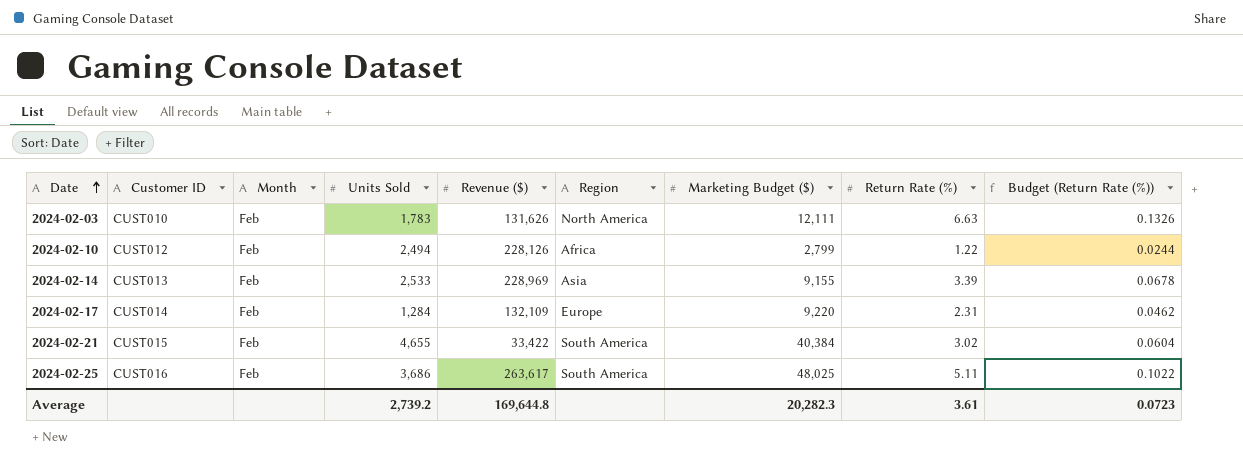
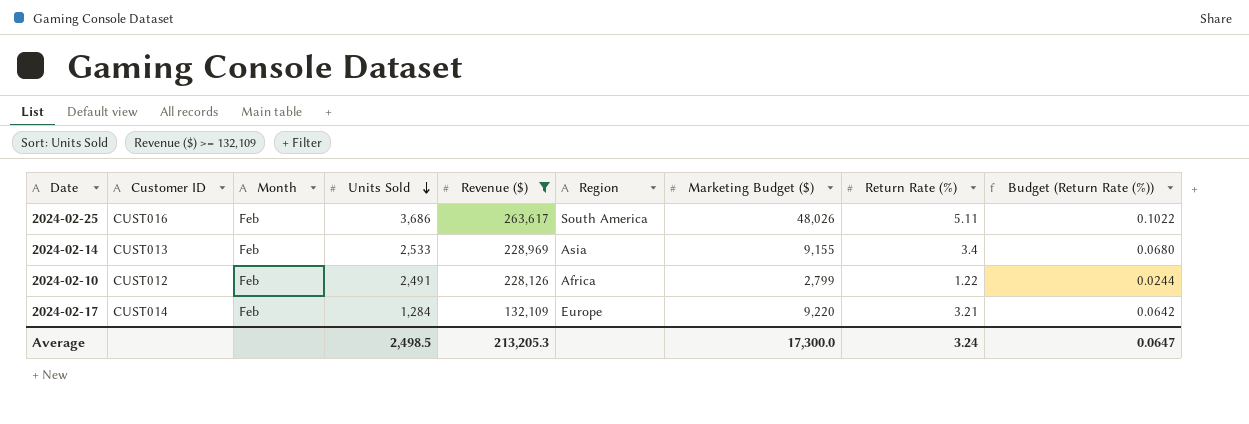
filter: none -> Revenue ($) >= 132,109
row order: Date ascending -> Units Sold descending
2024-02-25 | Marketing Budget ($): 48,025 -> 48,026
2024-02-14 | Return Rate (%): 3.39 -> 3.4
2024-02-14 | Budget (Return Rate (%)): 0.0678 -> 0.0680
2024-02-10 | Units Sold: 2,494 -> 2,491
2024-02-17 | Return Rate (%): 2.31 -> 3.21
2024-02-17 | Budget (Return Rate (%)): 0.0462 -> 0.0642
Average | Units Sold: 2,739.2 -> 2,498.5
Average | Revenue ($): 169,644.8 -> 213,205.3
Average | Marketing Budget ($): 20,282.3 -> 17,300.0
Average | Return Rate (%): 3.61 -> 3.24
Average | Budget (Return Rate (%)): 0.0723 -> 0.0647

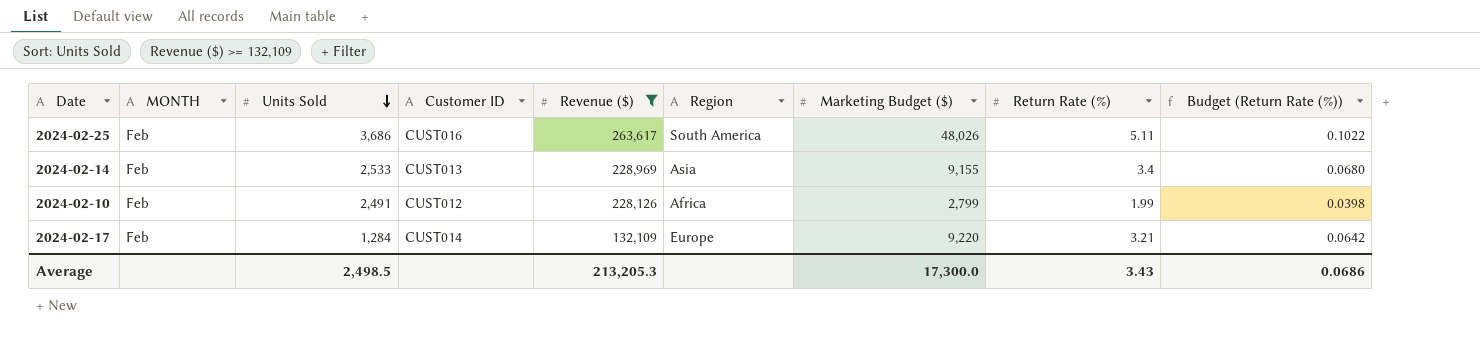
column name: Month -> MONTH
column Customer ID | position: 2 -> 4
2024-02-10 | Return Rate (%): 1.22 -> 1.99
2024-02-10 | Budget (Return Rate (%)): 0.0244 -> 0.0398
Average | Return Rate (%): 3.24 -> 3.43
Average | Budget (Return Rate (%)): 0.0647 -> 0.0686

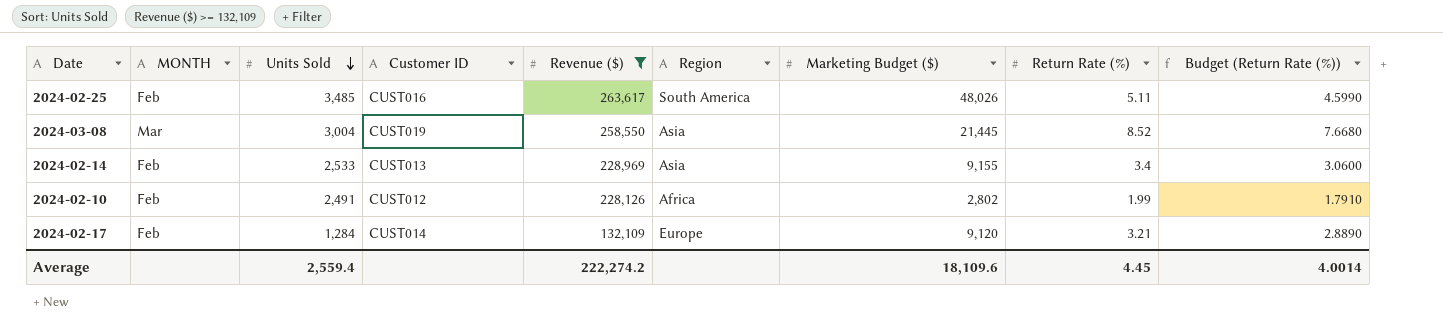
column Budget (Return Rate (%)) | formula: [Return Rate (%)] * 0.02 -> [Return Rate (%)] * 0.9
2024-02-25 | Units Sold: 3,686 -> 3,485
row 2024-03-08: none -> Mar | 3,004 | CUST019 | 258,550 | Asia | 21,445 | 8.52 | 7.6680
2024-02-10 | Marketing Budget ($): 2,799 -> 2,802
2024-02-17 | Marketing Budget ($): 9,220 -> 9,120
Average | Units Sold: 2,498.5 -> 2,559.4
Average | Revenue ($): 213,205.3 -> 222,274.2
Average | Marketing Budget ($): 17,300.0 -> 18,109.6
Average | Return Rate (%): 3.43 -> 4.45
Average | Budget (Return Rate (%)): 0.0686 -> 4.0014

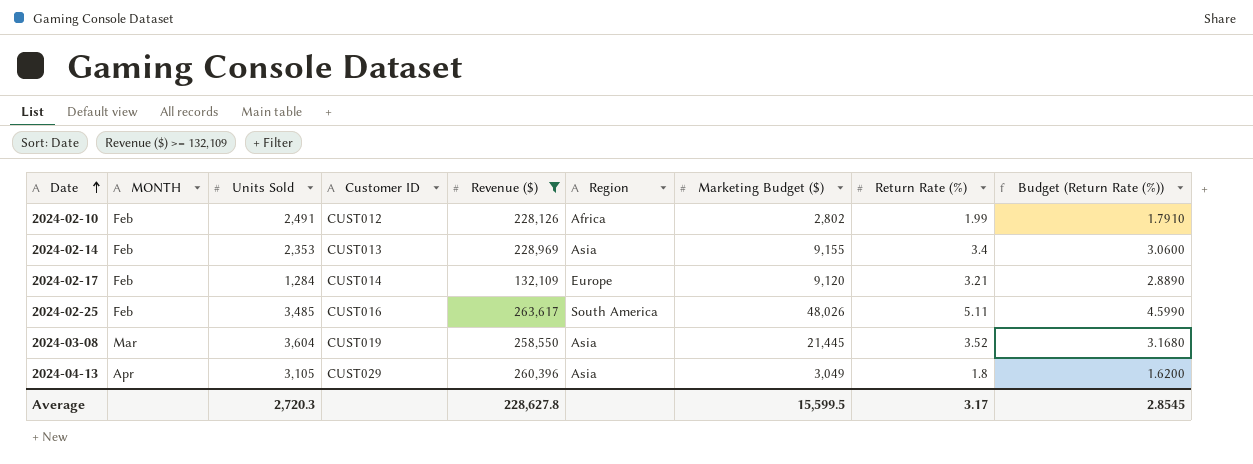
row order: Units Sold descending -> Date ascending
2024-02-14 | Units Sold: 2,533 -> 2,353
2024-03-08 | Units Sold: 3,004 -> 3,604
2024-03-08 | Return Rate (%): 8.52 -> 3.52
2024-03-08 | Budget (Return Rate (%)): 7.6680 -> 3.1680
row 2024-04-13: none -> Apr | 3,105 | CUST029 | 260,396 | Asia | 3,049 | 1.8 | 1.6200
Average | Units Sold: 2,559.4 -> 2,720.3
Average | Revenue ($): 222,274.2 -> 228,627.8
Average | Marketing Budget ($): 18,109.6 -> 15,599.5
Average | Return Rate (%): 4.45 -> 3.17
Average | Budget (Return Rate (%)): 4.0014 -> 2.8545

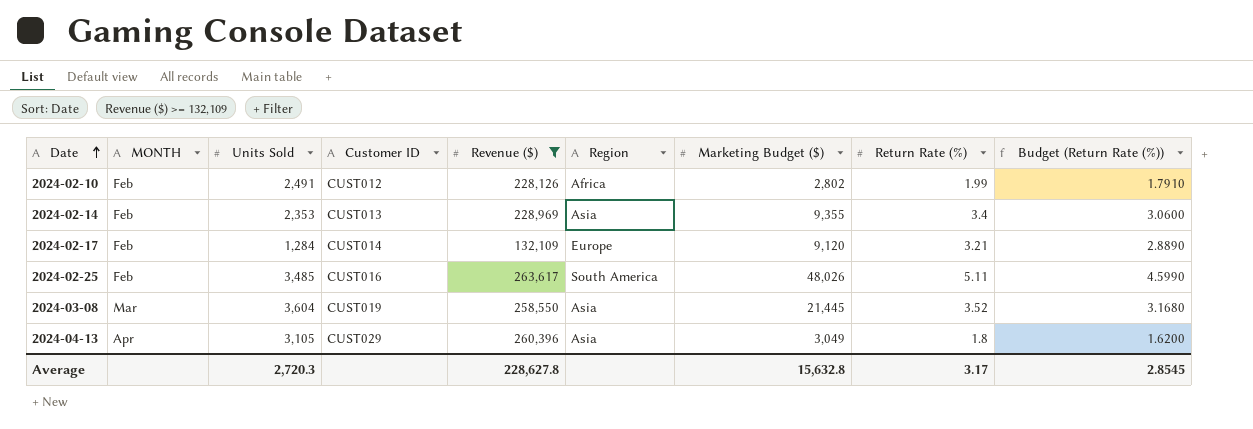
2024-02-14 | Marketing Budget ($): 9,155 -> 9,355
Average | Marketing Budget ($): 15,599.5 -> 15,632.8

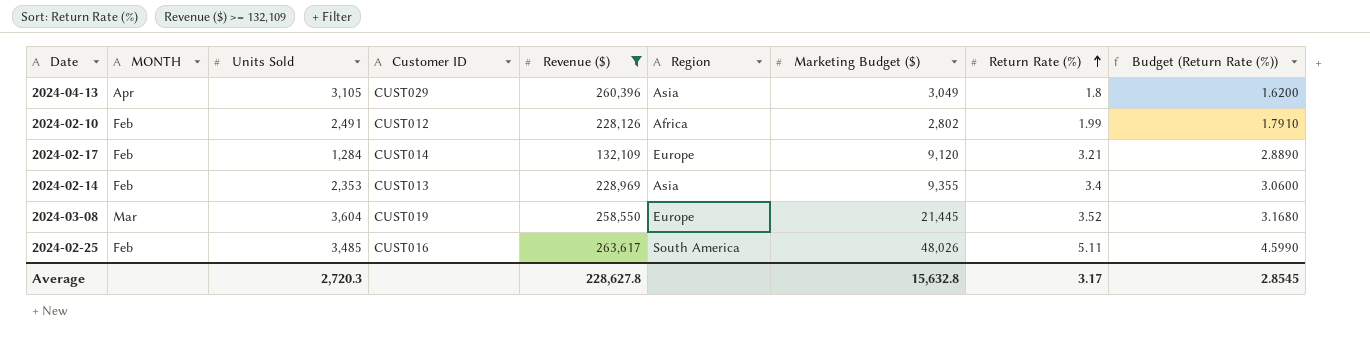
row order: Date ascending -> Return Rate (%) ascending
2024-03-08 | Region: Asia -> Europe

